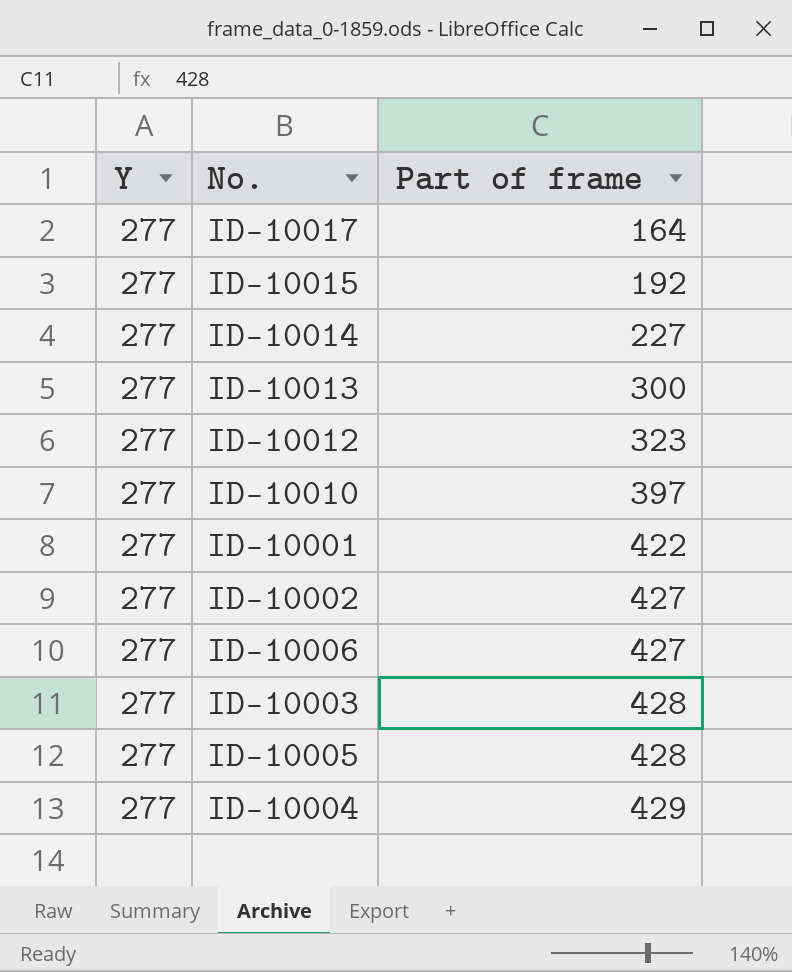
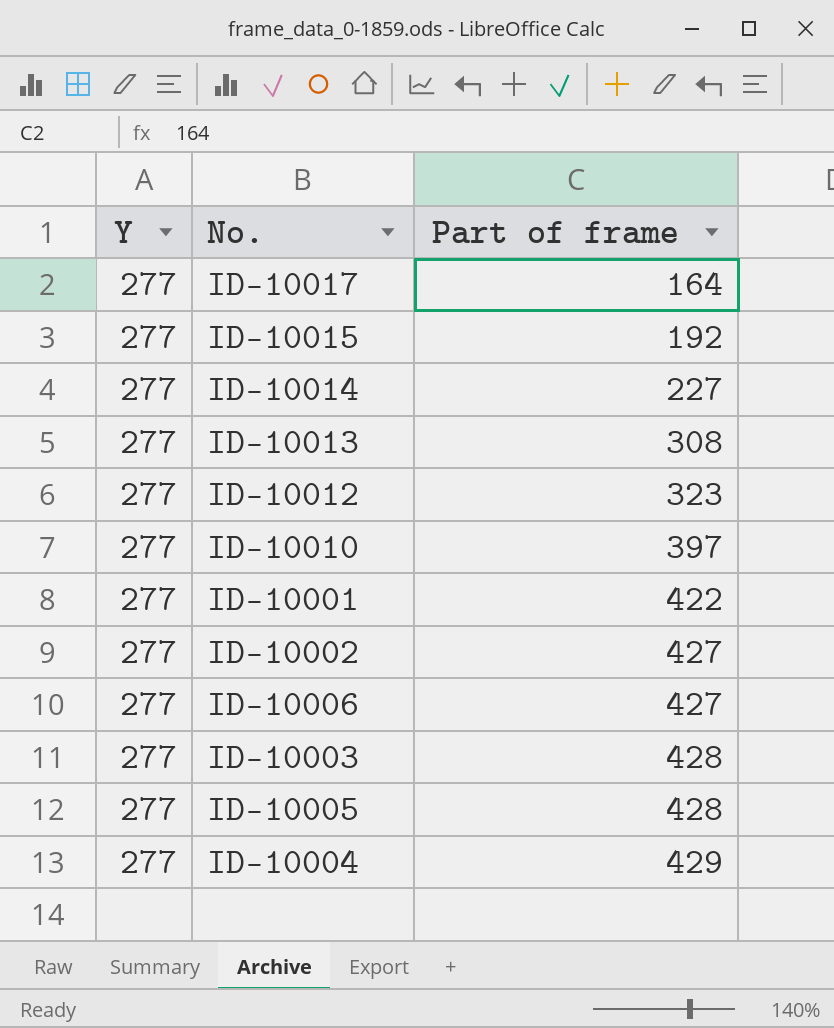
ID-10013 | Part of frame: 300 -> 308

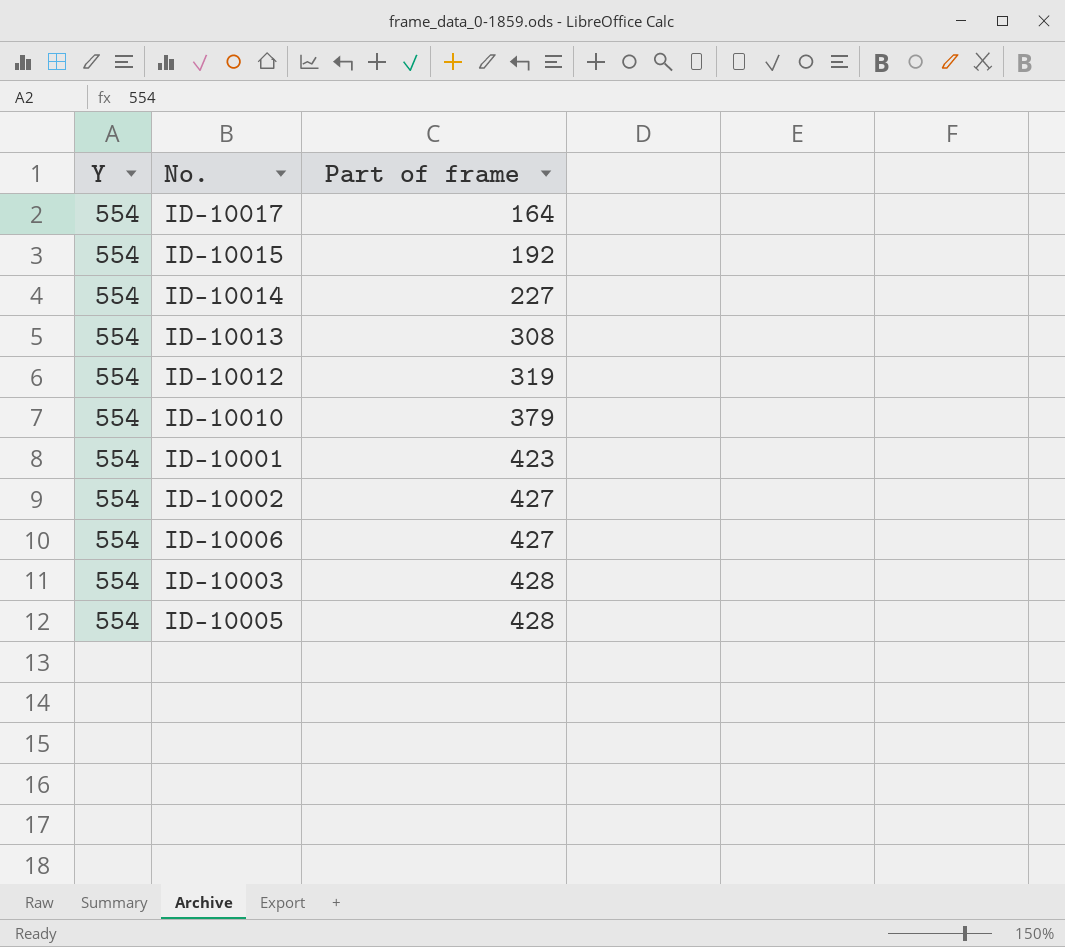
row ID-10004: 277 | 429 -> none
ID-10017 | Y: 277 -> 554
ID-10015 | Y: 277 -> 554
ID-10014 | Y: 277 -> 554
ID-10013 | Y: 277 -> 554
ID-10012 | Y: 277 -> 554
ID-10012 | Part of frame: 323 -> 319
ID-10010 | Y: 277 -> 554
ID-10010 | Part of frame: 397 -> 379
ID-10001 | Y: 277 -> 554
ID-10001 | Part of frame: 422 -> 423
ID-10002 | Y: 277 -> 554
ID-10006 | Y: 277 -> 554
ID-10003 | Y: 277 -> 554
ID-10005 | Y: 277 -> 554

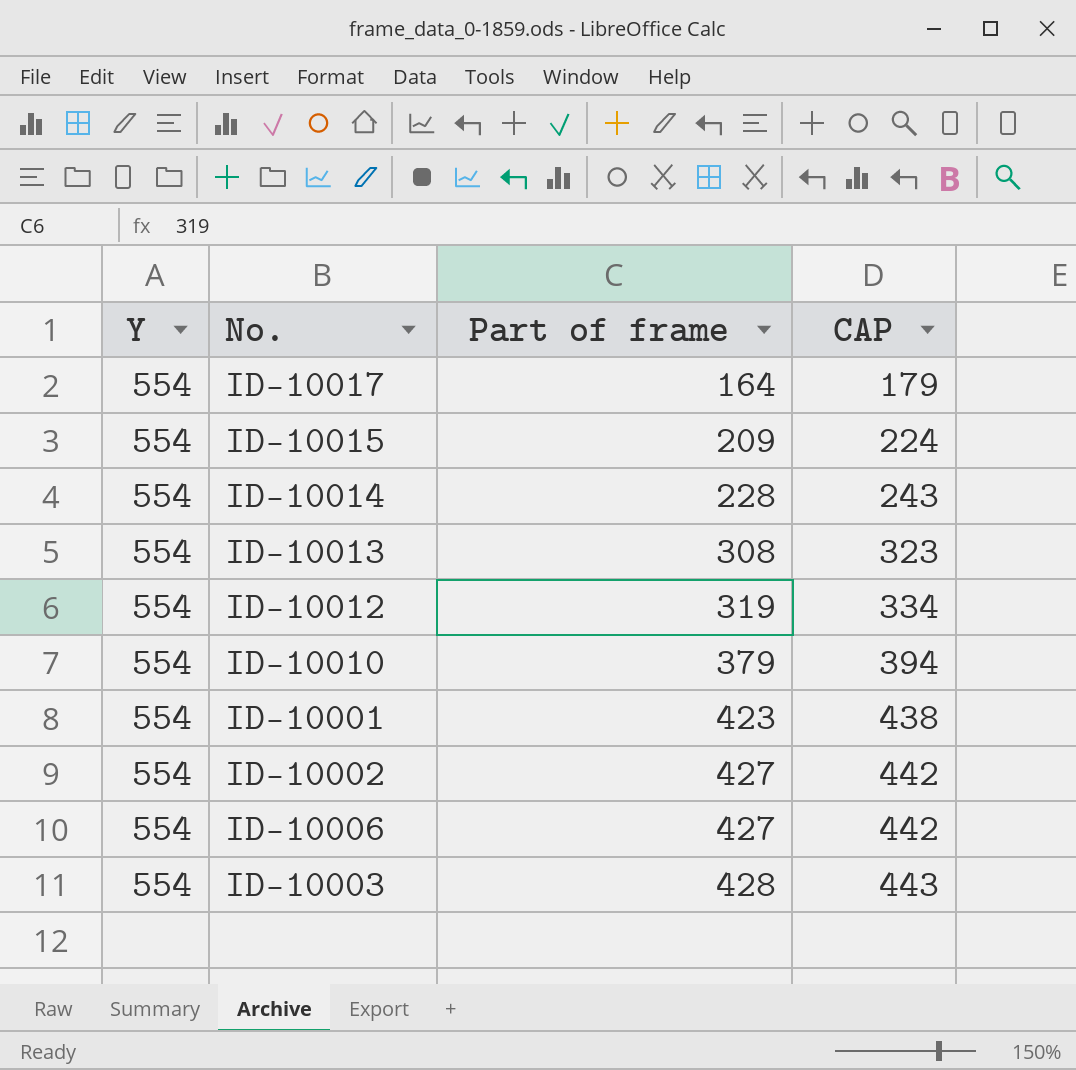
column CAP | formula: none -> [Part of frame] + 15
row ID-10005: 554 | 428 -> none
ID-10015 | Part of frame: 192 -> 209
ID-10014 | Part of frame: 227 -> 228

